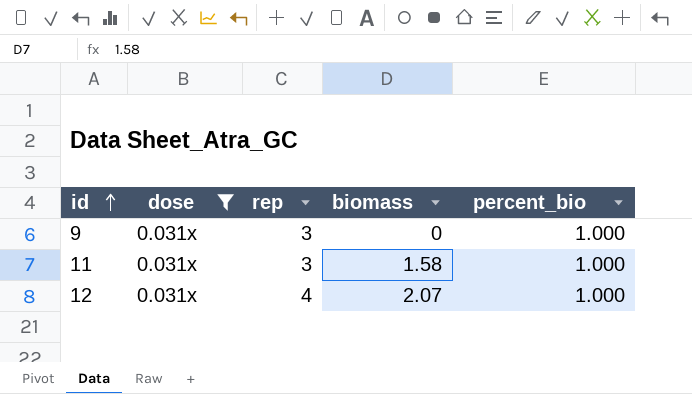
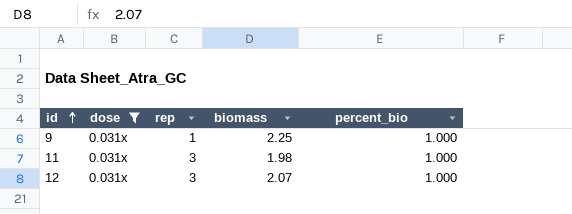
9 | rep: 3 -> 1
9 | biomass: 0 -> 2.25
11 | biomass: 1.58 -> 1.98
12 | rep: 4 -> 3

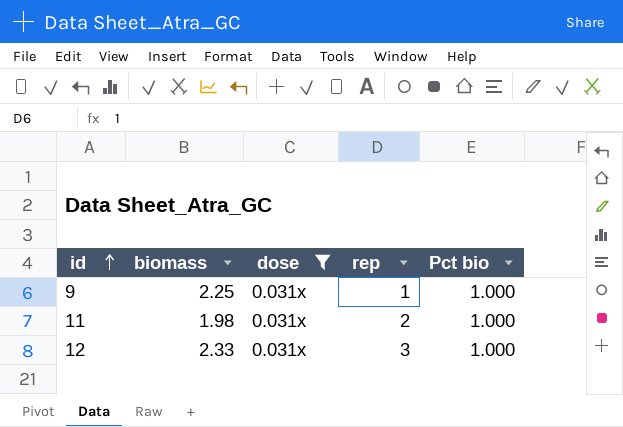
column biomass | position: 4 -> 2
column name: percent_bio -> Pct bio
11 | rep: 3 -> 2
12 | biomass: 2.07 -> 2.33

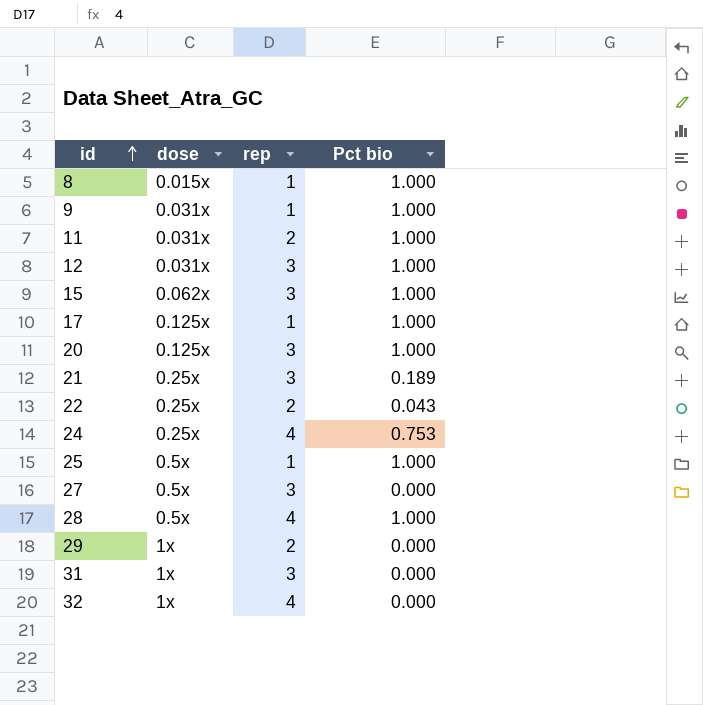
filter: dose = 0.031x -> none
column biomass | position: 2 -> none

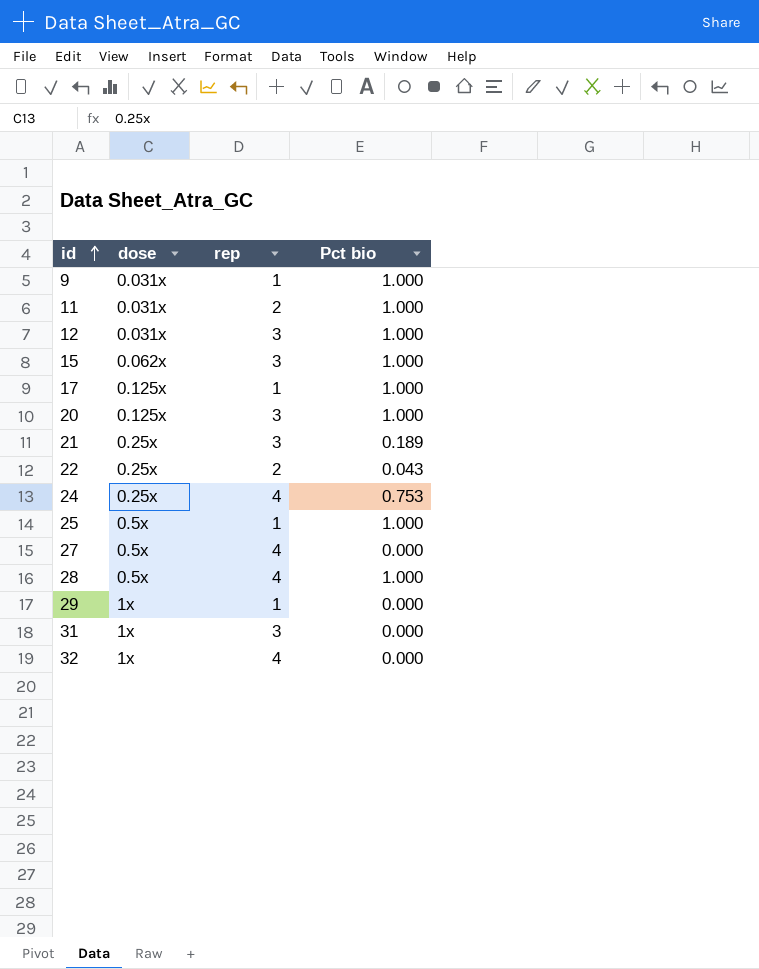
row 8: 0.015x | 1 | 1.000 -> none
27 | rep: 3 -> 4
29 | rep: 2 -> 1

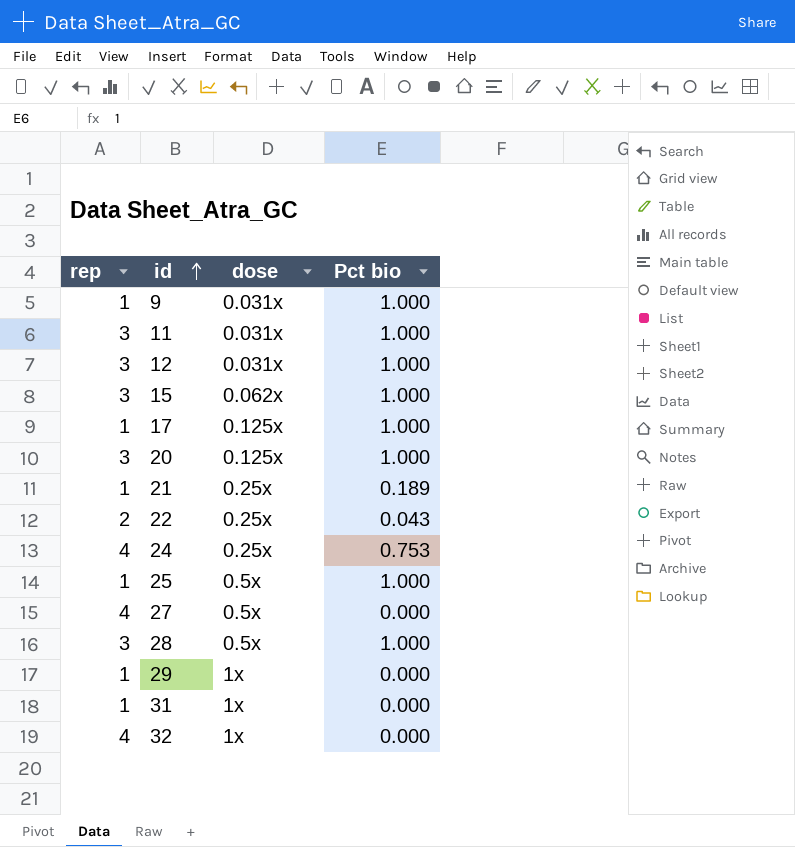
column rep | position: 3 -> 1
11 | rep: 2 -> 3
21 | rep: 3 -> 1
28 | rep: 4 -> 3
31 | rep: 3 -> 1

